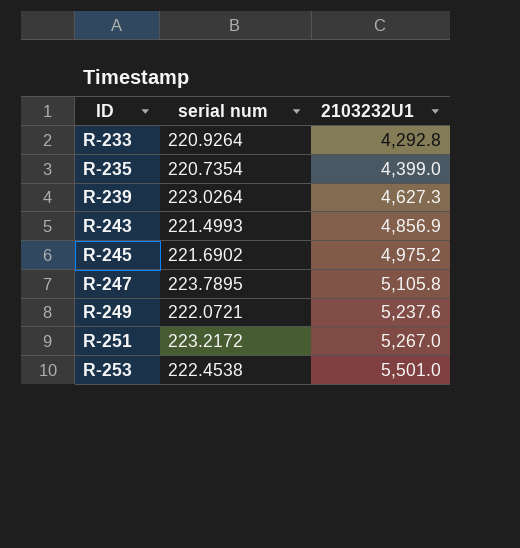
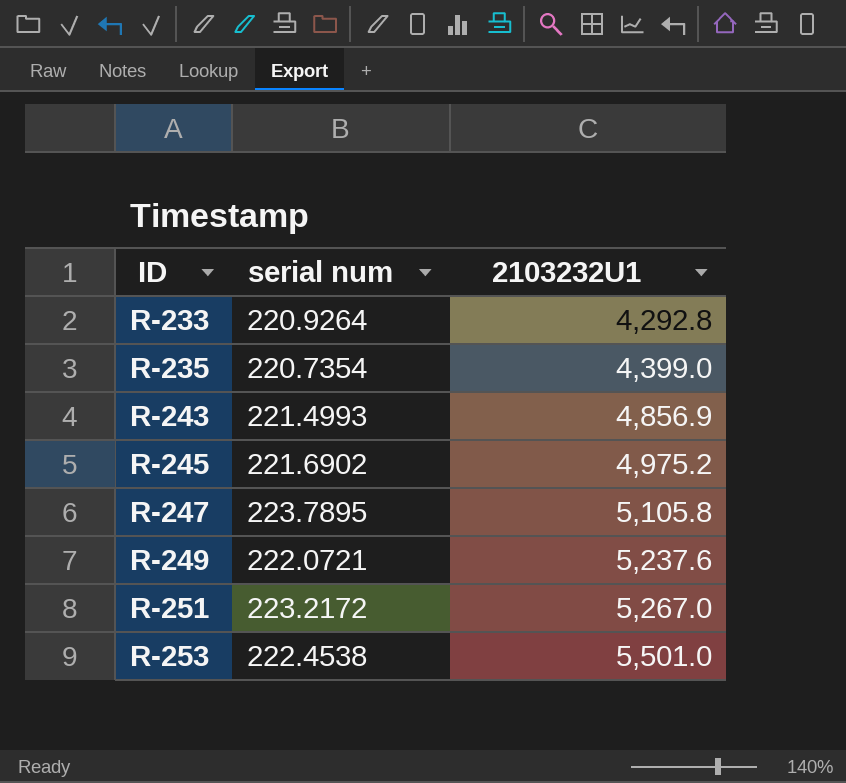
row R-239: 223.0264 | 4,627.3 -> none

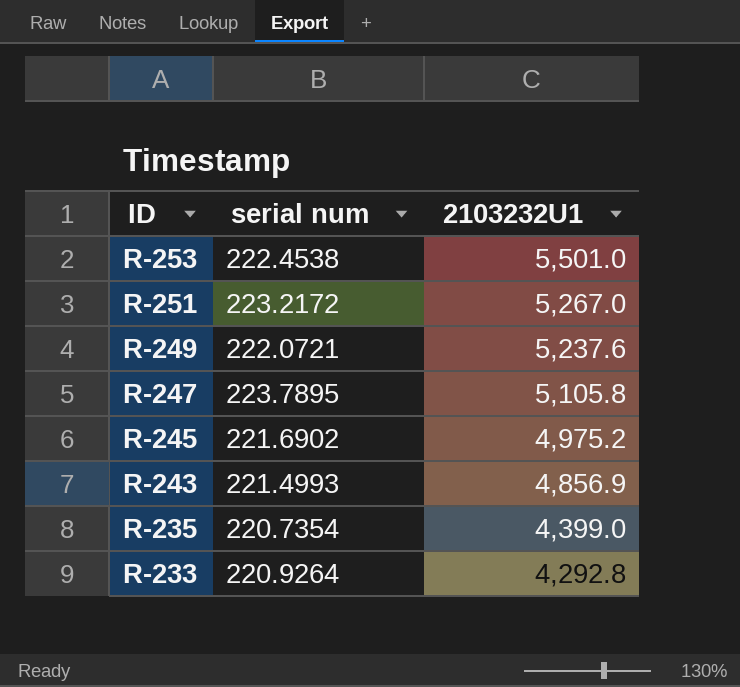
row order: ID ascending -> ID descending

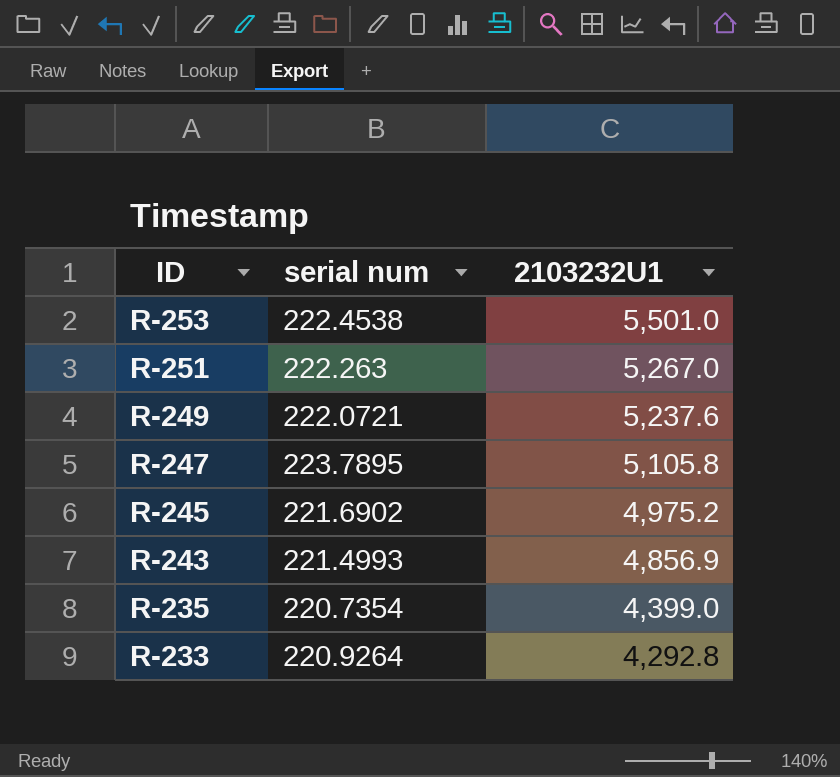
R-251 | serial num: 223.2172 -> 222.263

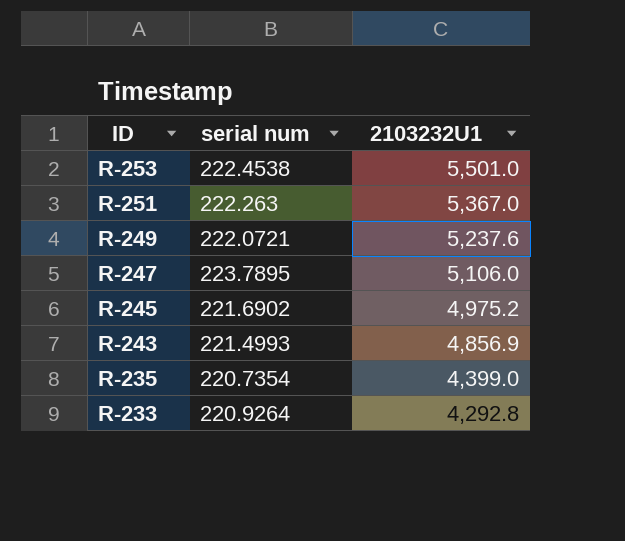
R-251 | 2103232U1: 5,267.0 -> 5,367.0
R-247 | 2103232U1: 5,105.8 -> 5,106.0

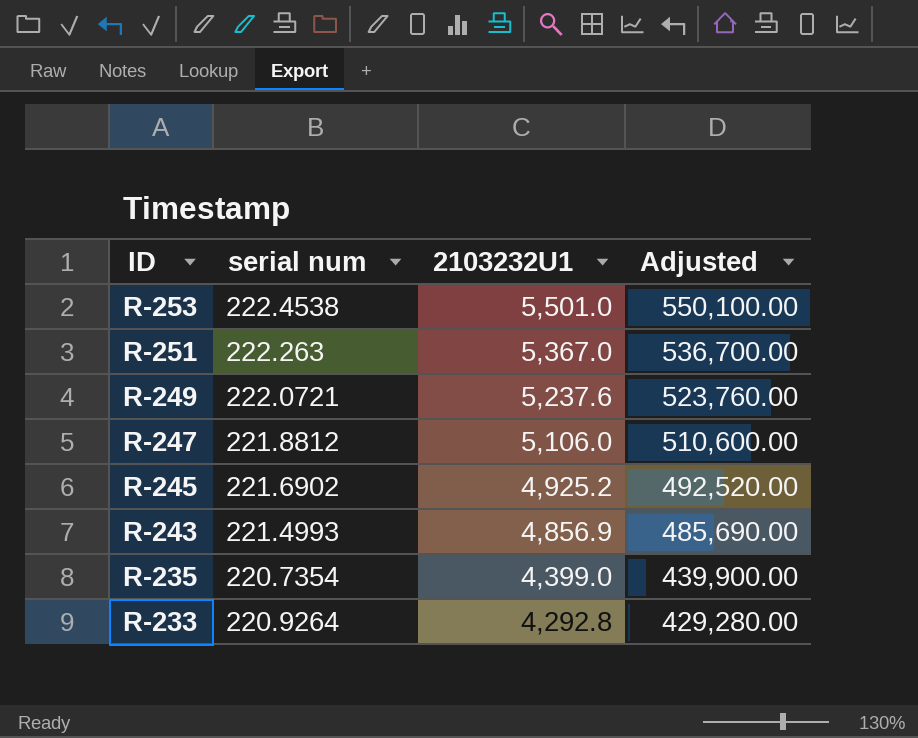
column Adjusted | formula: none -> [2103232U1] * 100
R-247 | serial num: 223.7895 -> 221.8812
R-245 | 2103232U1: 4,975.2 -> 4,925.2

